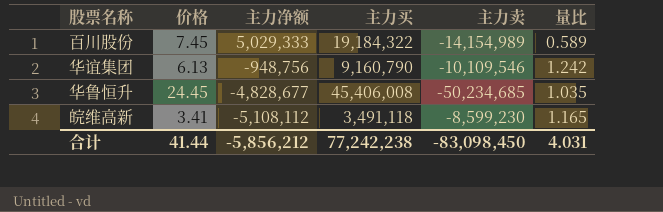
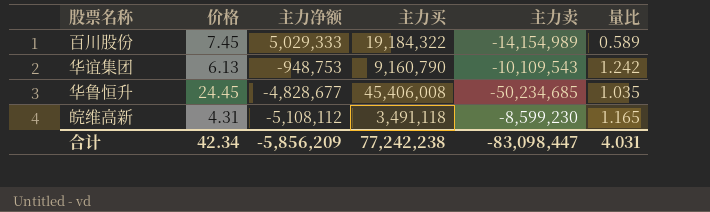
华谊集团 | 主力净额: -948,756 -> -948,753
华谊集团 | 主力卖: -10,109,546 -> -10,109,543
皖维高新 | 价格: 3.41 -> 4.31
合计 | 价格: 41.44 -> 42.34
合计 | 主力净额: -5,856,212 -> -5,856,209
合计 | 主力卖: -83,098,450 -> -83,098,447

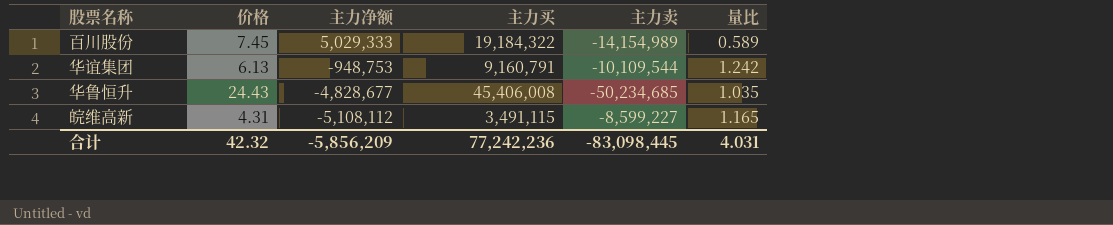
华谊集团 | 主力买: 9,160,790 -> 9,160,791
华谊集团 | 主力卖: -10,109,543 -> -10,109,544
华鲁恒升 | 价格: 24.45 -> 24.43
皖维高新 | 主力买: 3,491,118 -> 3,491,115
皖维高新 | 主力卖: -8,599,230 -> -8,599,227
合计 | 价格: 42.34 -> 42.32
合计 | 主力买: 77,242,238 -> 77,242,236
合计 | 主力卖: -83,098,447 -> -83,098,445

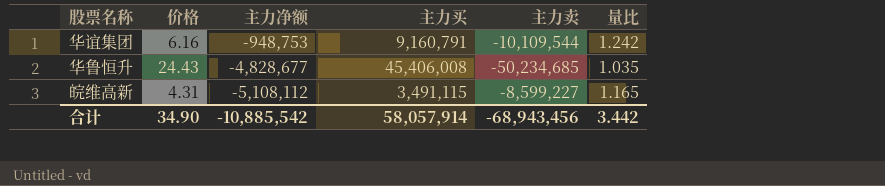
row 百川股份: 7.45 | 5,029,333 | 19,184,322 | -14,154,989 | 0.589 -> none
华谊集团 | 价格: 6.13 -> 6.16
合计 | 价格: 42.32 -> 34.90
合计 | 主力净额: -5,856,209 -> -10,885,542
合计 | 主力买: 77,242,236 -> 58,057,914
合计 | 主力卖: -83,098,445 -> -68,943,456
合计 | 量比: 4.031 -> 3.442

